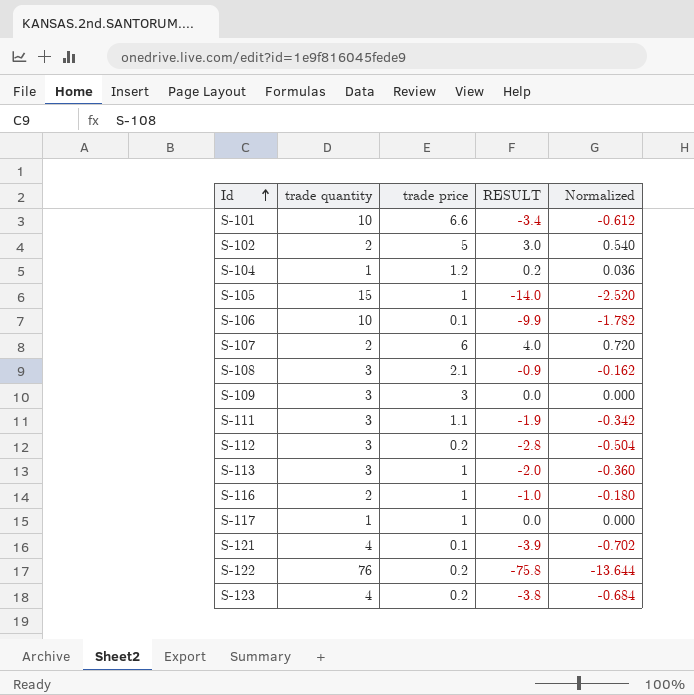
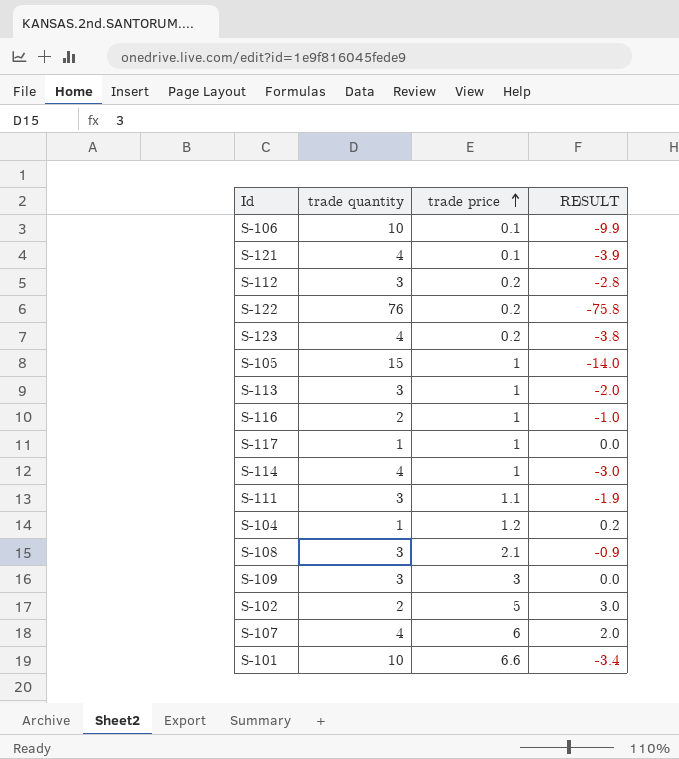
row order: Id ascending -> trade price ascending
column Normalized | formula: [RESULT] * 0.18 -> none
row S-114: none -> 4 | 1 | -3.0
S-107 | trade quantity: 2 -> 4
S-107 | RESULT: 4.0 -> 2.0

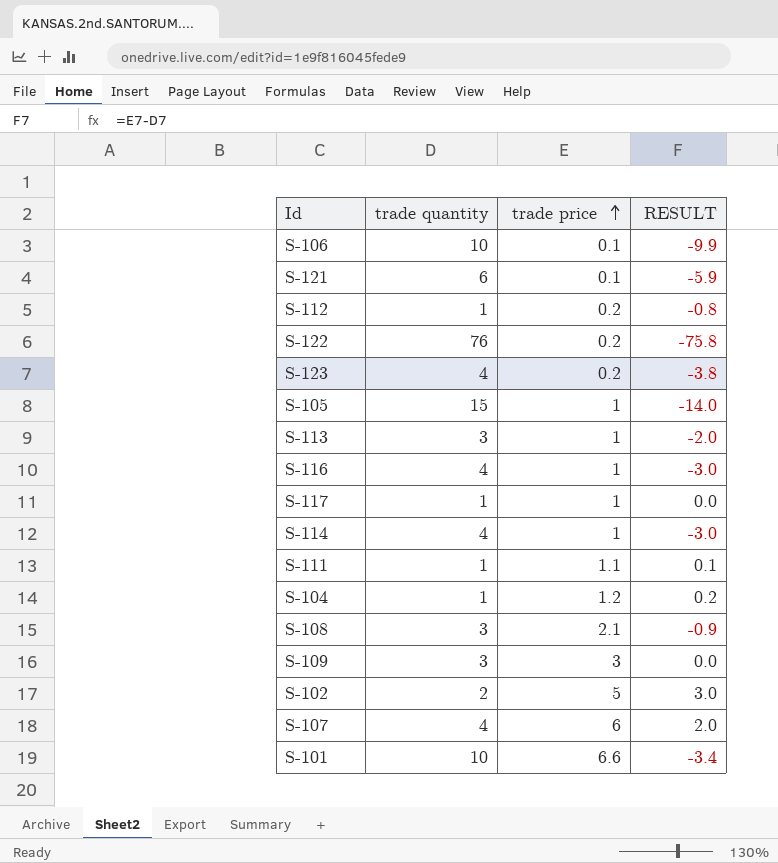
S-121 | trade quantity: 4 -> 6
S-121 | RESULT: -3.9 -> -5.9
S-112 | trade quantity: 3 -> 1
S-112 | RESULT: -2.8 -> -0.8
S-116 | trade quantity: 2 -> 4
S-116 | RESULT: -1.0 -> -3.0
S-111 | trade quantity: 3 -> 1
S-111 | RESULT: -1.9 -> 0.1

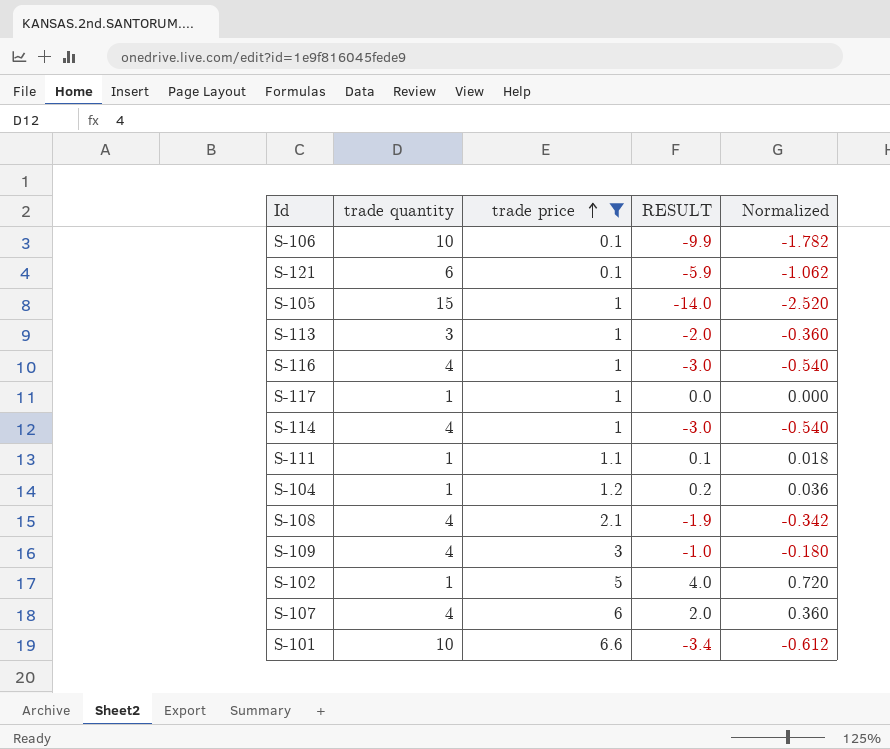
filter: none -> trade price != 0.2
column Normalized | formula: none -> [RESULT] * 0.18
S-108 | trade quantity: 3 -> 4
S-108 | RESULT: -0.9 -> -1.9
S-109 | trade quantity: 3 -> 4
S-109 | RESULT: 0.0 -> -1.0
S-102 | trade quantity: 2 -> 1
S-102 | RESULT: 3.0 -> 4.0

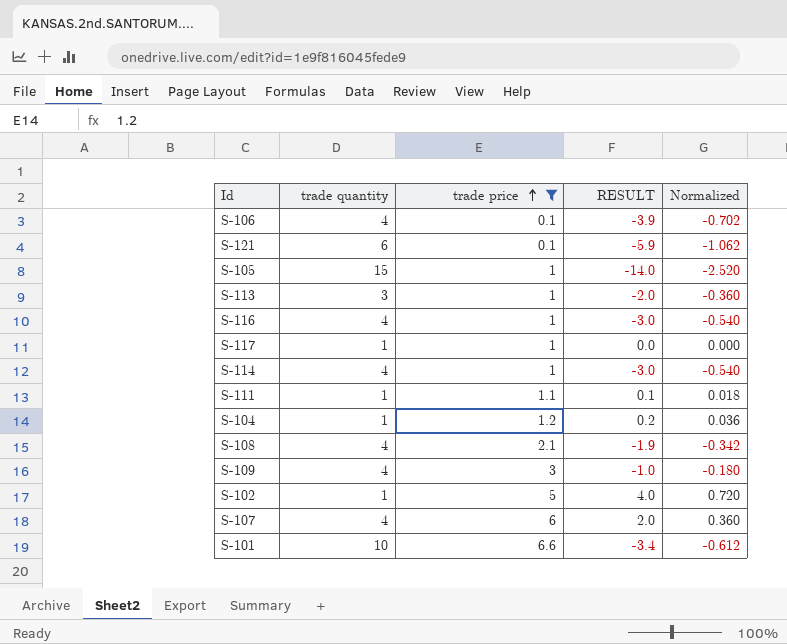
S-106 | trade quantity: 10 -> 4
S-106 | RESULT: -9.9 -> -3.9
S-106 | Normalized: -1.782 -> -0.702

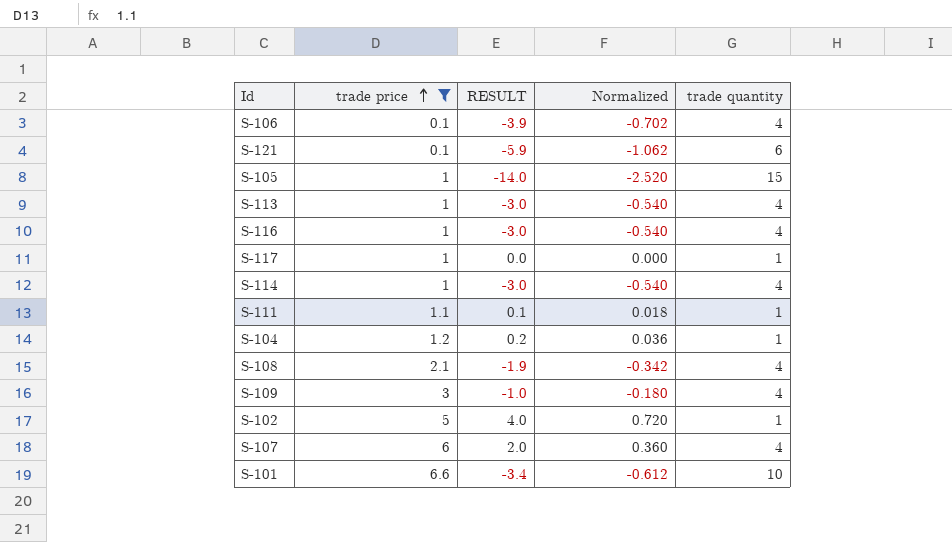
column trade quantity | position: 2 -> 5
S-113 | RESULT: -2.0 -> -3.0
S-113 | Normalized: -0.360 -> -0.540
S-113 | trade quantity: 3 -> 4

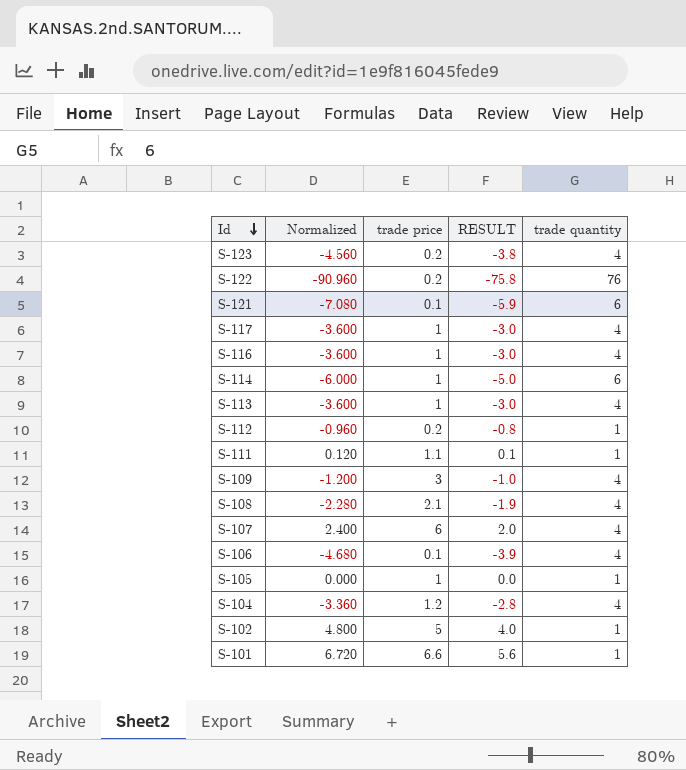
filter: trade price != 0.2 -> none
row order: trade price ascending -> Id descending
column Normalized | formula: [RESULT] * 0.18 -> [RESULT] * 1.2
column Normalized | position: 4 -> 2
S-117 | RESULT: 0.0 -> -3.0
S-117 | trade quantity: 1 -> 4
S-114 | RESULT: -3.0 -> -5.0
S-114 | trade quantity: 4 -> 6
S-105 | RESULT: -14.0 -> 0.0
S-105 | trade quantity: 15 -> 1
S-104 | RESULT: 0.2 -> -2.8
S-104 | trade quantity: 1 -> 4
S-101 | RESULT: -3.4 -> 5.6
S-101 | trade quantity: 10 -> 1

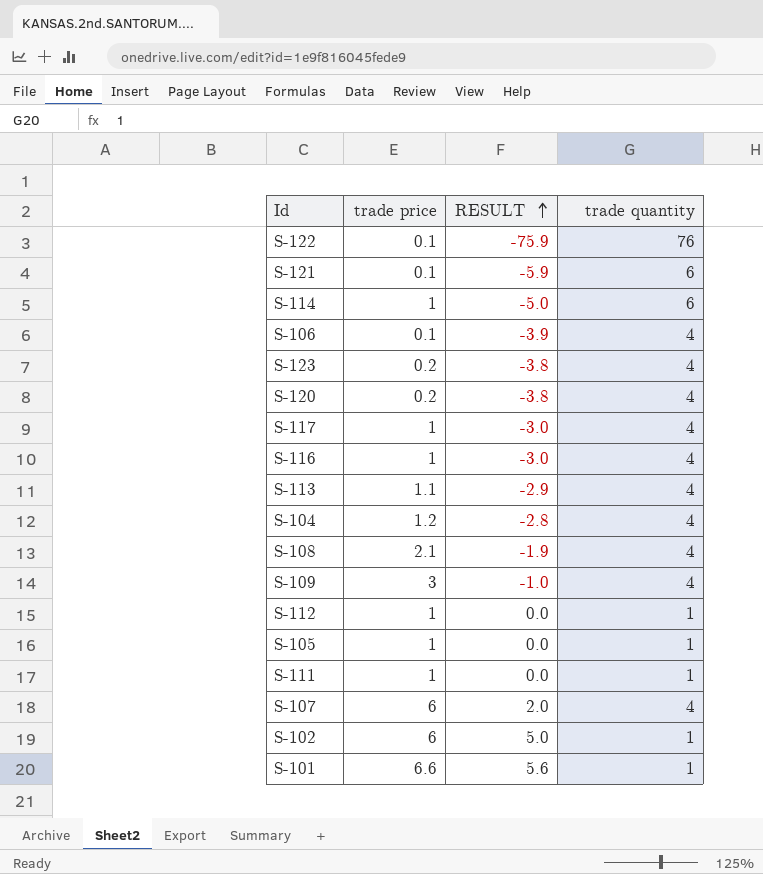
row order: Id descending -> RESULT ascending
column Normalized | formula: [RESULT] * 1.2 -> none
S-122 | trade price: 0.2 -> 0.1
S-122 | RESULT: -75.8 -> -75.9
row S-120: none -> 0.2 | -3.8 | 4
S-113 | trade price: 1 -> 1.1
S-113 | RESULT: -3.0 -> -2.9
S-112 | trade price: 0.2 -> 1
S-112 | RESULT: -0.8 -> 0.0
S-111 | trade price: 1.1 -> 1
S-111 | RESULT: 0.1 -> 0.0
S-102 | trade price: 5 -> 6
S-102 | RESULT: 4.0 -> 5.0

